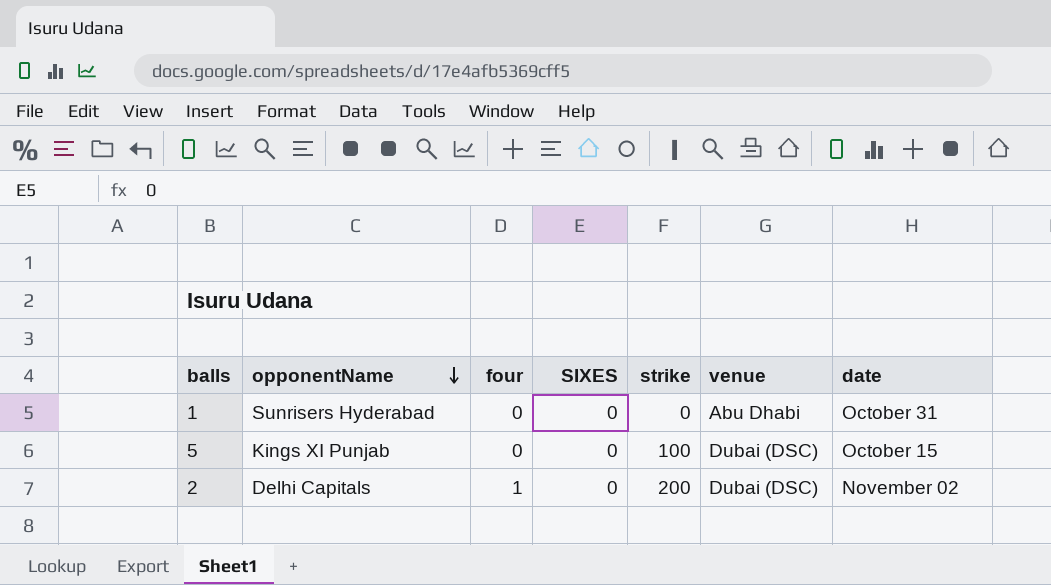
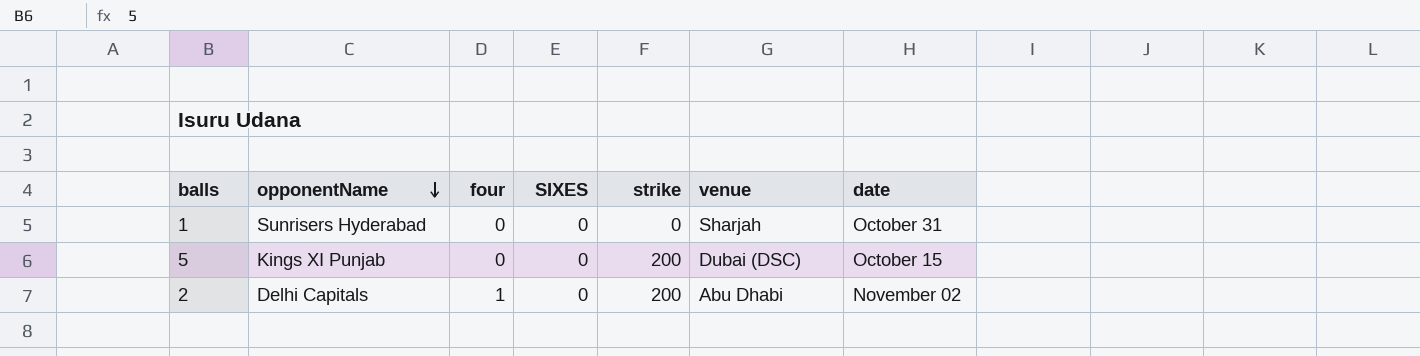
1 | venue: Abu Dhabi -> Sharjah
5 | strike: 100 -> 200
2 | venue: Dubai (DSC) -> Abu Dhabi

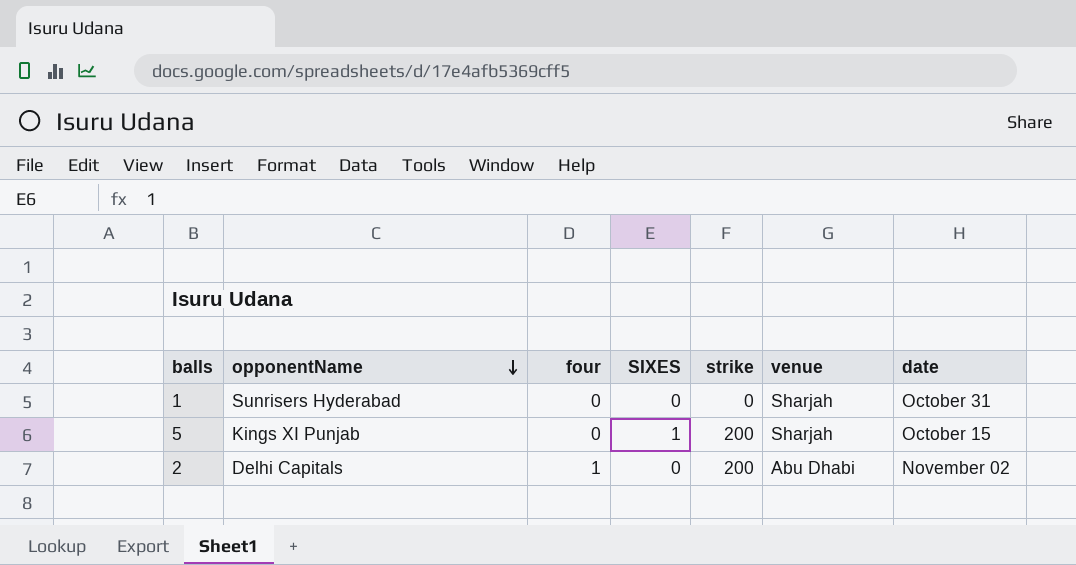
5 | SIXES: 0 -> 1
5 | venue: Dubai (DSC) -> Sharjah

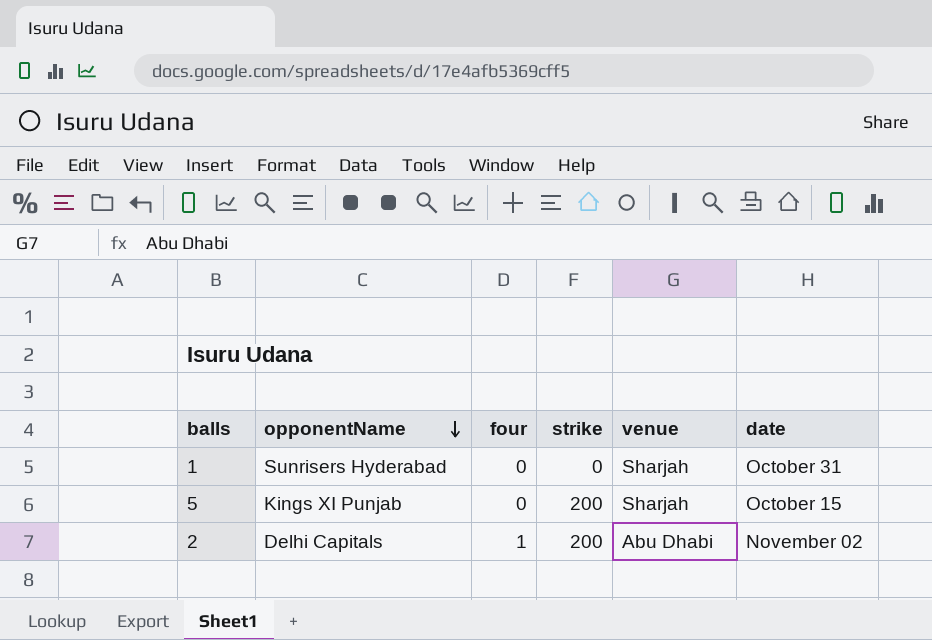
column SIXES | position: 4 -> none

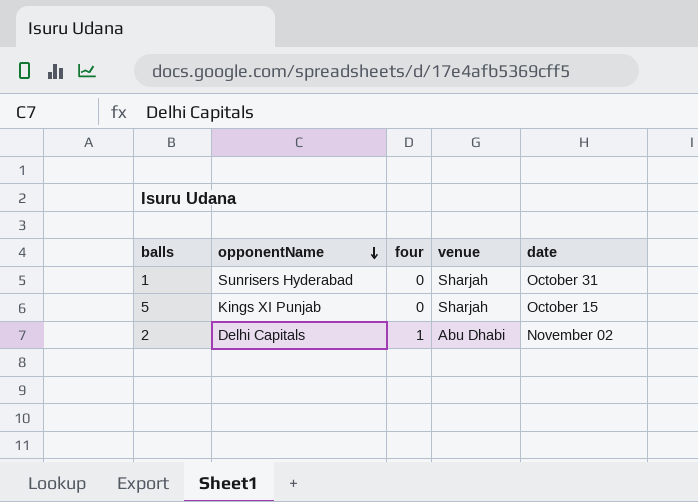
column strike | position: 4 -> none

